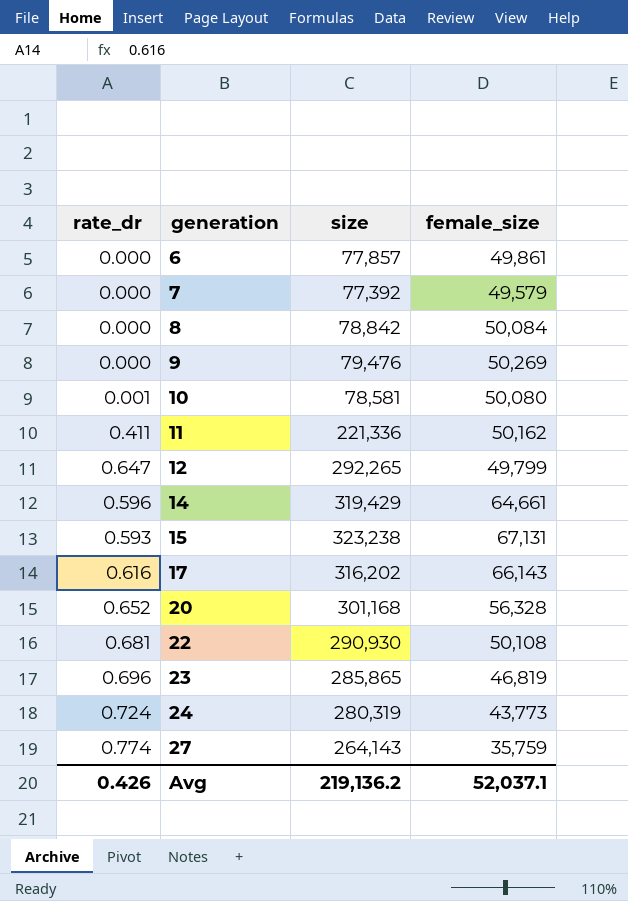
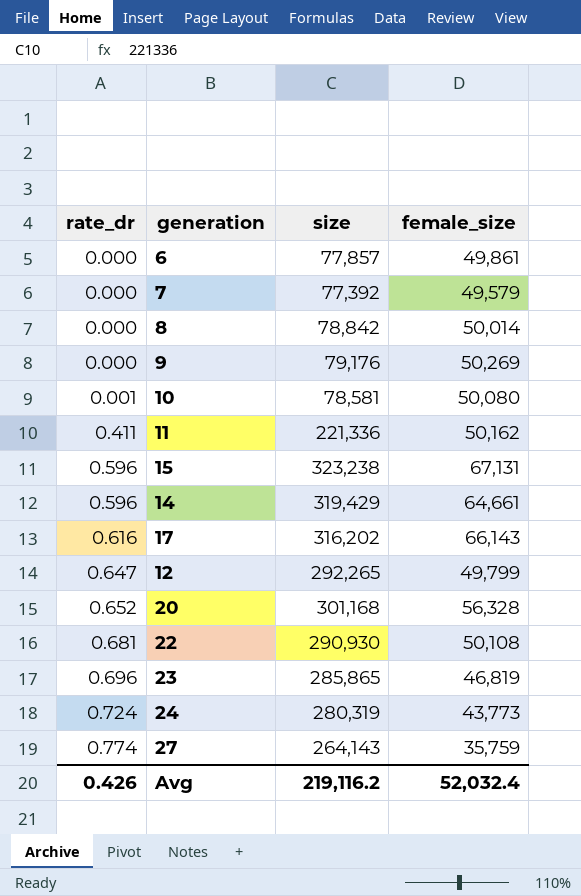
row order: generation ascending -> rate_dr ascending
8 | female_size: 50,084 -> 50,014
9 | size: 79,476 -> 79,176
15 | rate_dr: 0.593 -> 0.596
Avg | size: 219,136.2 -> 219,116.2
Avg | female_size: 52,037.1 -> 52,032.4

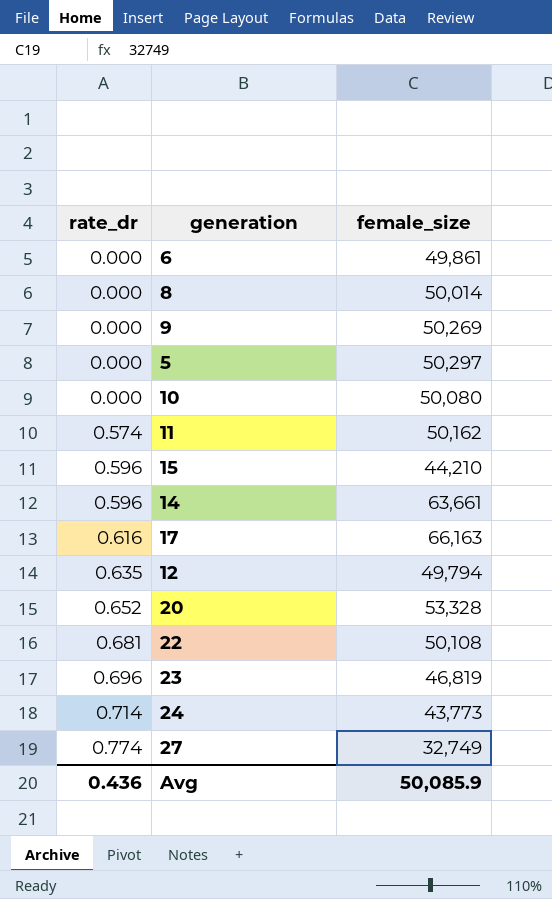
column size | position: 3 -> none
row 7: 0.000 | 77,392 | 49,579 -> none
row 5: none -> 0.000 | 50,297
10 | rate_dr: 0.001 -> 0.000
11 | rate_dr: 0.411 -> 0.574
15 | female_size: 67,131 -> 44,210
14 | female_size: 64,661 -> 63,661
17 | female_size: 66,143 -> 66,163
12 | rate_dr: 0.647 -> 0.635
12 | female_size: 49,799 -> 49,794
20 | female_size: 56,328 -> 53,328
24 | rate_dr: 0.724 -> 0.714
27 | female_size: 35,759 -> 32,749
Avg | rate_dr: 0.426 -> 0.436
Avg | female_size: 52,032.4 -> 50,085.9

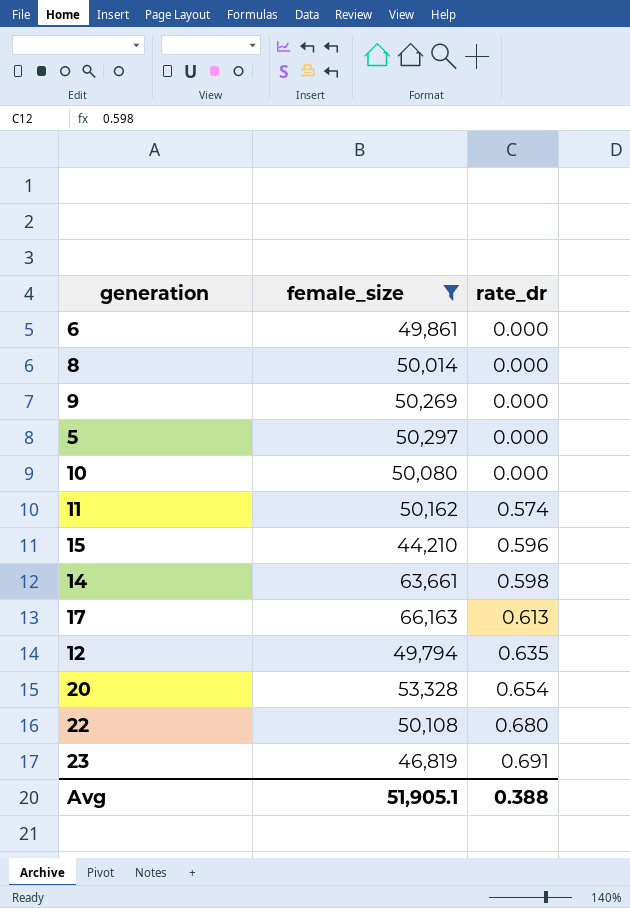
filter: none -> female_size >= 44,210
column rate_dr | position: 1 -> 3
14 | rate_dr: 0.596 -> 0.598
17 | rate_dr: 0.616 -> 0.613
20 | rate_dr: 0.652 -> 0.654
22 | rate_dr: 0.681 -> 0.680
23 | rate_dr: 0.696 -> 0.691
Avg | female_size: 50,085.9 -> 51,905.1
Avg | rate_dr: 0.436 -> 0.388

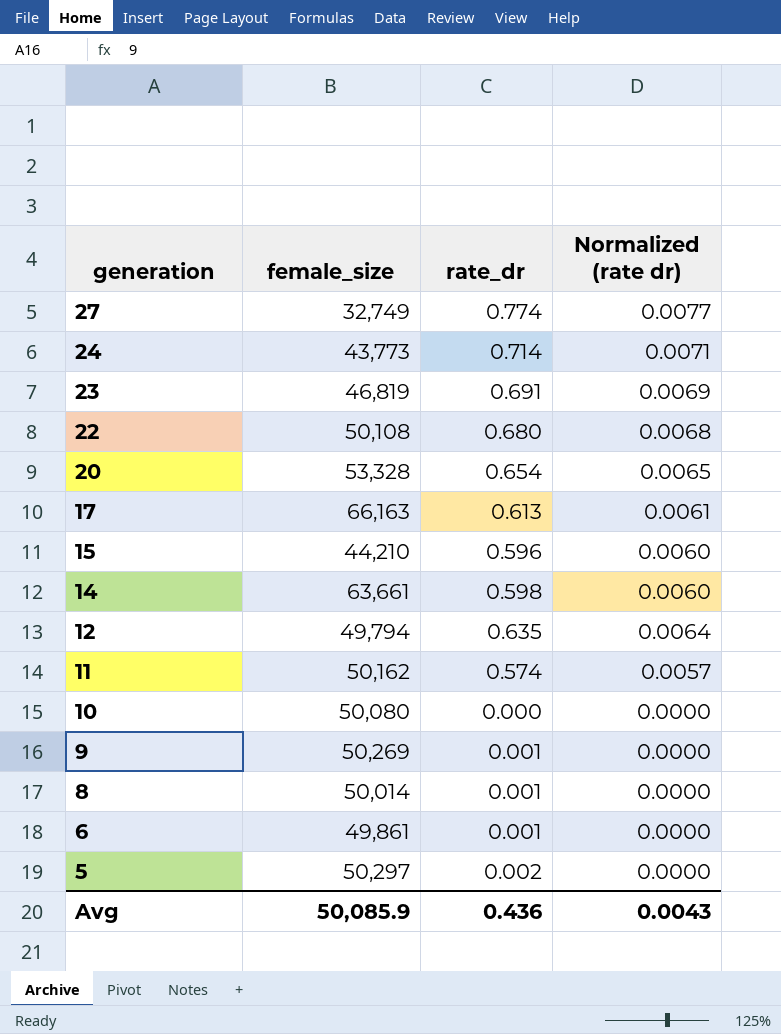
filter: female_size >= 44,210 -> none
row order: rate_dr ascending -> generation descending
column Normalized (rate dr) | formula: none -> [rate_dr] * 0.01
9 | rate_dr: 0.000 -> 0.001
8 | rate_dr: 0.000 -> 0.001
6 | rate_dr: 0.000 -> 0.001
5 | rate_dr: 0.000 -> 0.002
Avg | female_size: 51,905.1 -> 50,085.9
Avg | rate_dr: 0.388 -> 0.436

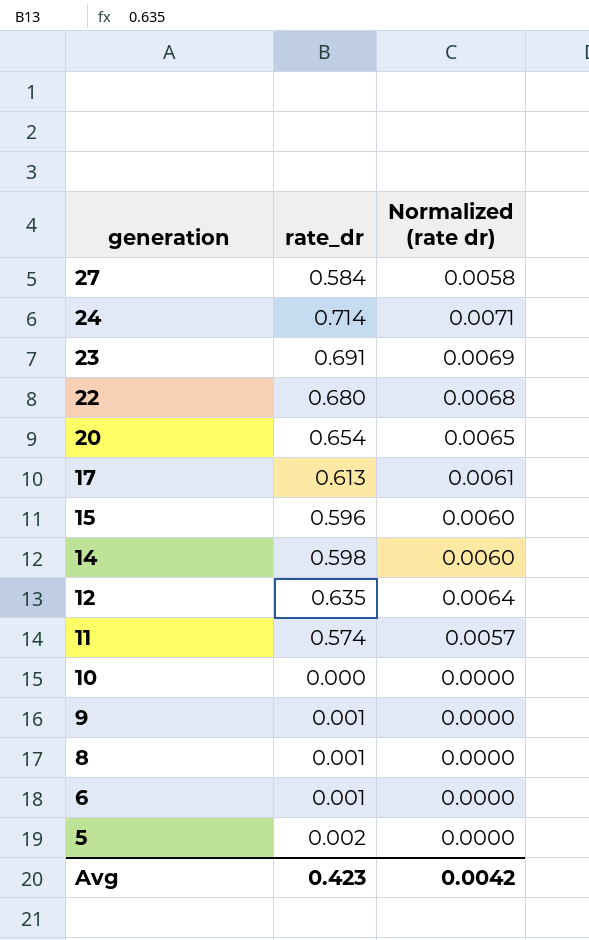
column female_size | position: 2 -> none
27 | rate_dr: 0.774 -> 0.584
27 | Normalized (rate dr): 0.0077 -> 0.0058
Avg | rate_dr: 0.436 -> 0.423
Avg | Normalized (rate dr): 0.0043 -> 0.0042

